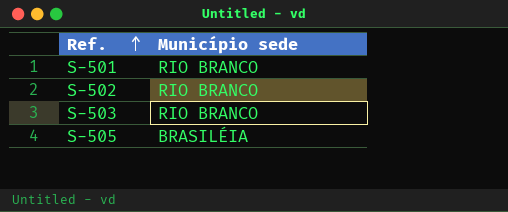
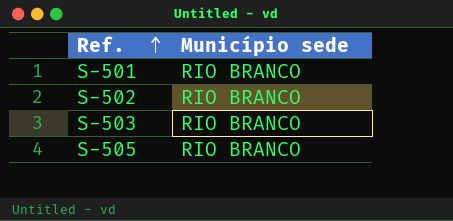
S-505 | Município sede: BRASILÉIA -> RIO BRANCO

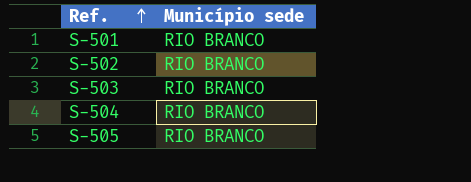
row S-504: none -> RIO BRANCO

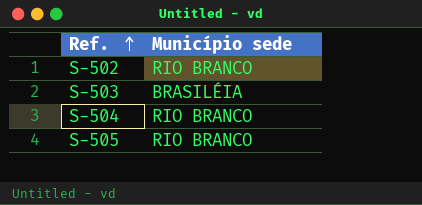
row S-501: RIO BRANCO -> none
S-503 | Município sede: RIO BRANCO -> BRASILÉIA

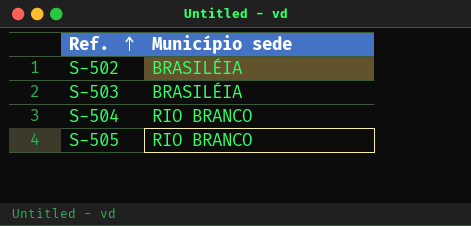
S-502 | Município sede: RIO BRANCO -> BRASILÉIA

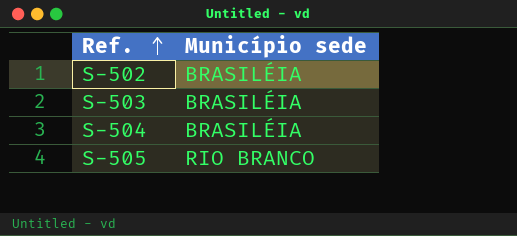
S-504 | Município sede: RIO BRANCO -> BRASILÉIA

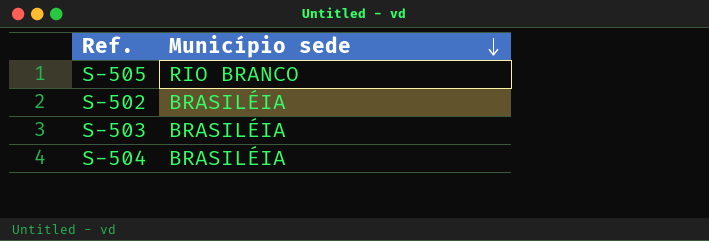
row order: Ref. ascending -> Município sede descending

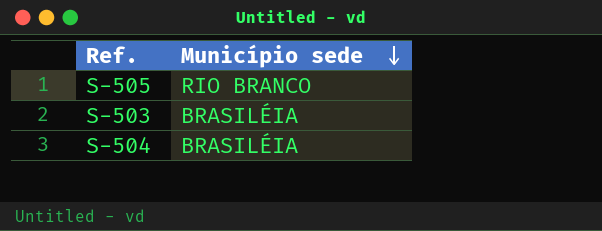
row S-502: BRASILÉIA -> none

